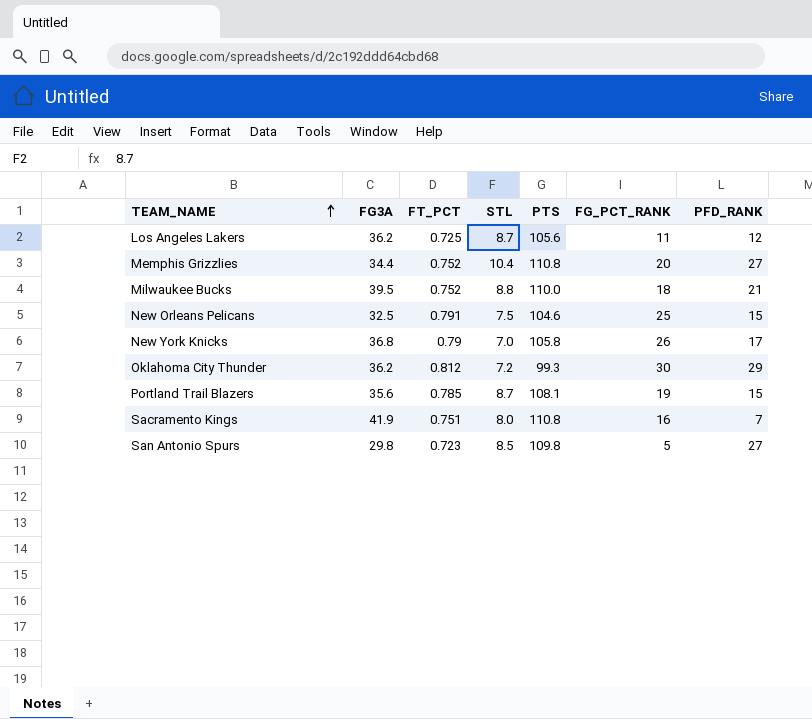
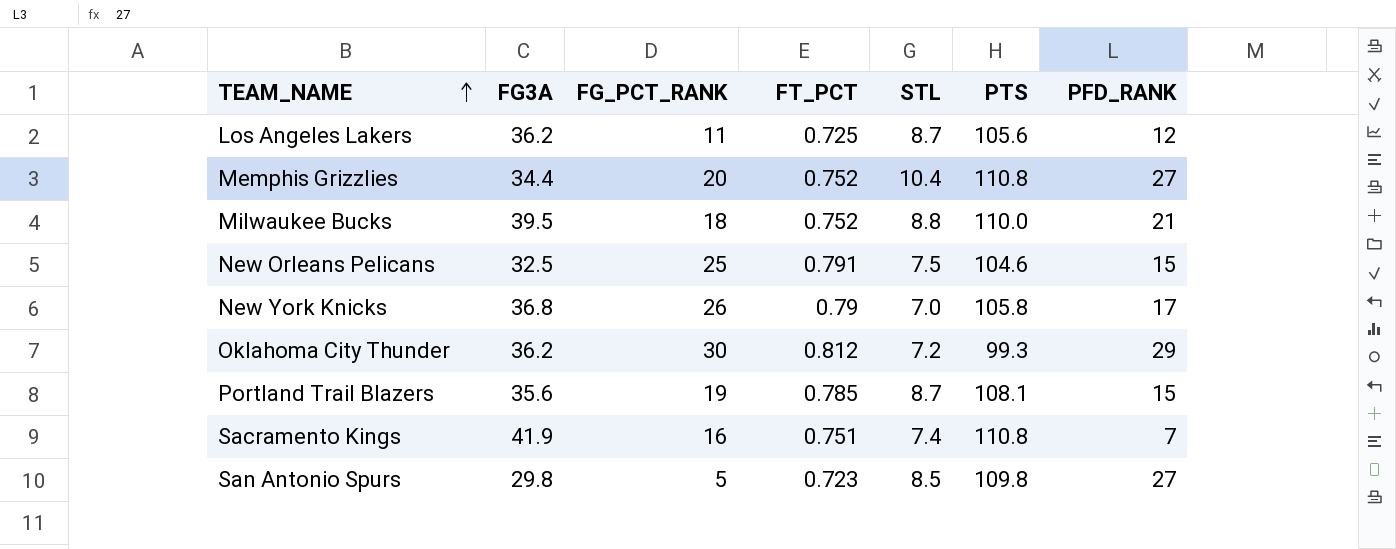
column FG_PCT_RANK | position: 6 -> 3
Sacramento Kings | STL: 8.0 -> 7.4

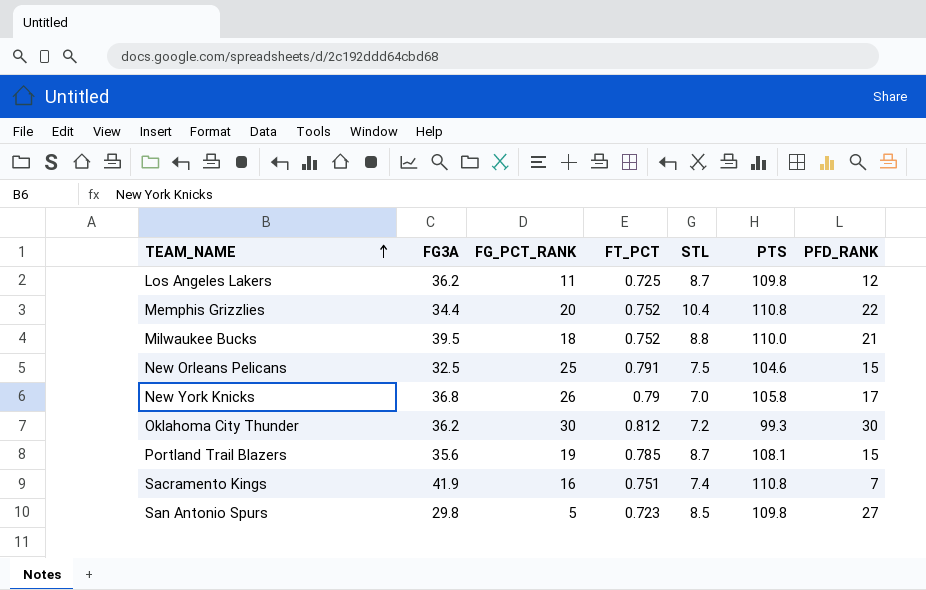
Los Angeles Lakers | PTS: 105.6 -> 109.8
Memphis Grizzlies | PFD_RANK: 27 -> 22
Oklahoma City Thunder | PFD_RANK: 29 -> 30

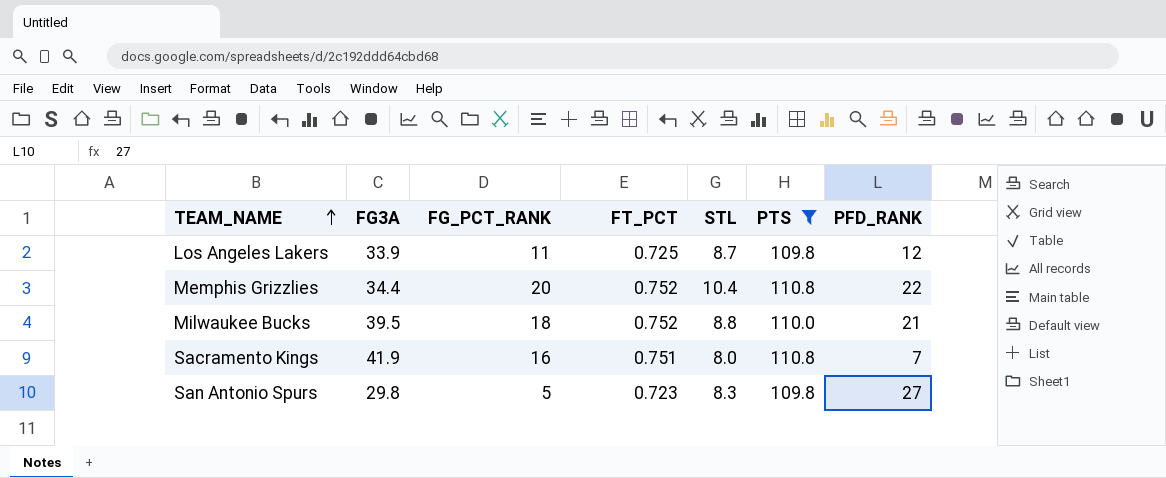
filter: none -> PTS >= 109.8
Los Angeles Lakers | FG3A: 36.2 -> 33.9
Sacramento Kings | STL: 7.4 -> 8.0
San Antonio Spurs | STL: 8.5 -> 8.3

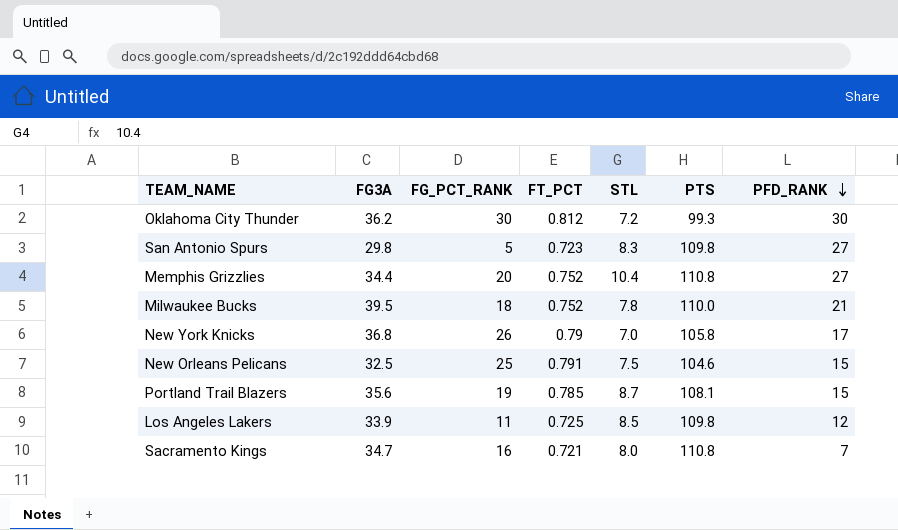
filter: PTS >= 109.8 -> none
row order: TEAM_NAME ascending -> PFD_RANK descending
Memphis Grizzlies | PFD_RANK: 22 -> 27
Milwaukee Bucks | STL: 8.8 -> 7.8
Los Angeles Lakers | STL: 8.7 -> 8.5
Sacramento Kings | FG3A: 41.9 -> 34.7
Sacramento Kings | FT_PCT: 0.751 -> 0.721

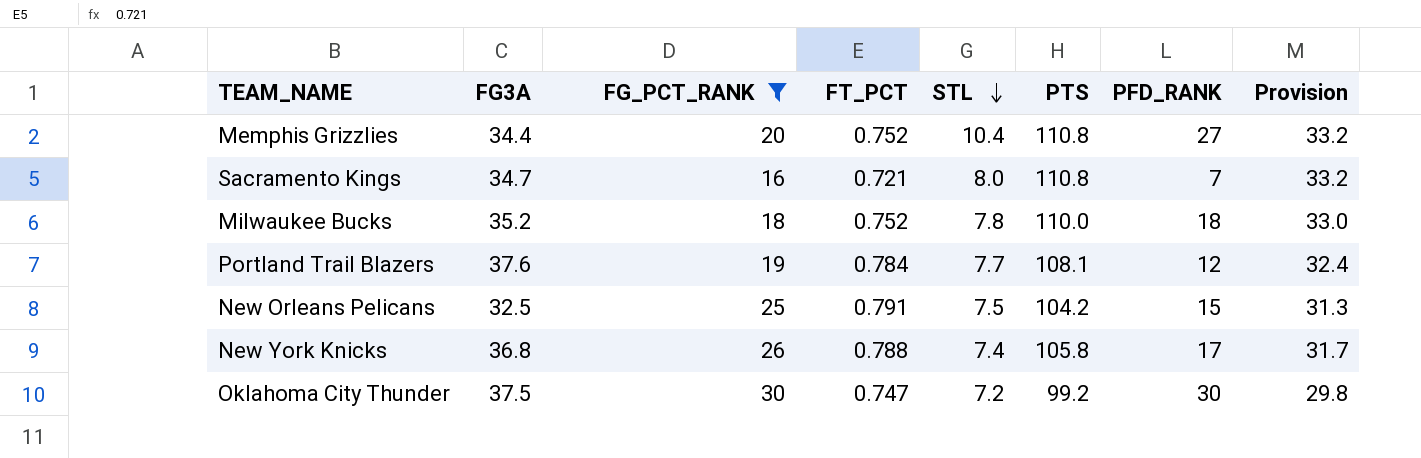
filter: none -> FG_PCT_RANK >= 16
row order: PFD_RANK descending -> STL descending
column Provision | formula: none -> [PTS] * 0.3
Milwaukee Bucks | FG3A: 39.5 -> 35.2
Milwaukee Bucks | PFD_RANK: 21 -> 18
Portland Trail Blazers | FG3A: 35.6 -> 37.6
Portland Trail Blazers | FT_PCT: 0.785 -> 0.784
Portland Trail Blazers | STL: 8.7 -> 7.7
Portland Trail Blazers | PFD_RANK: 15 -> 12
New Orleans Pelicans | PTS: 104.6 -> 104.2
New York Knicks | FT_PCT: 0.79 -> 0.788
New York Knicks | STL: 7.0 -> 7.4
Oklahoma City Thunder | FG3A: 36.2 -> 37.5
Oklahoma City Thunder | FT_PCT: 0.812 -> 0.747
Oklahoma City Thunder | PTS: 99.3 -> 99.2

